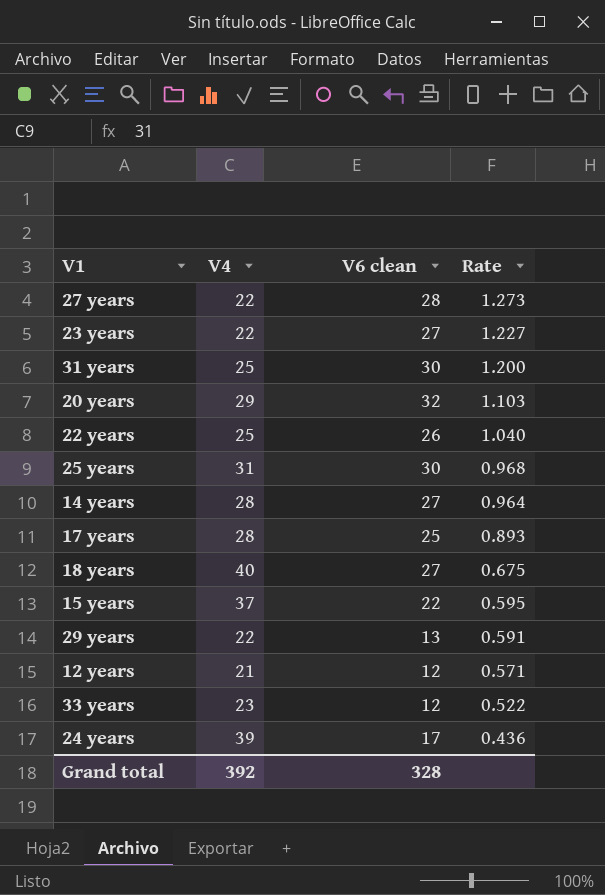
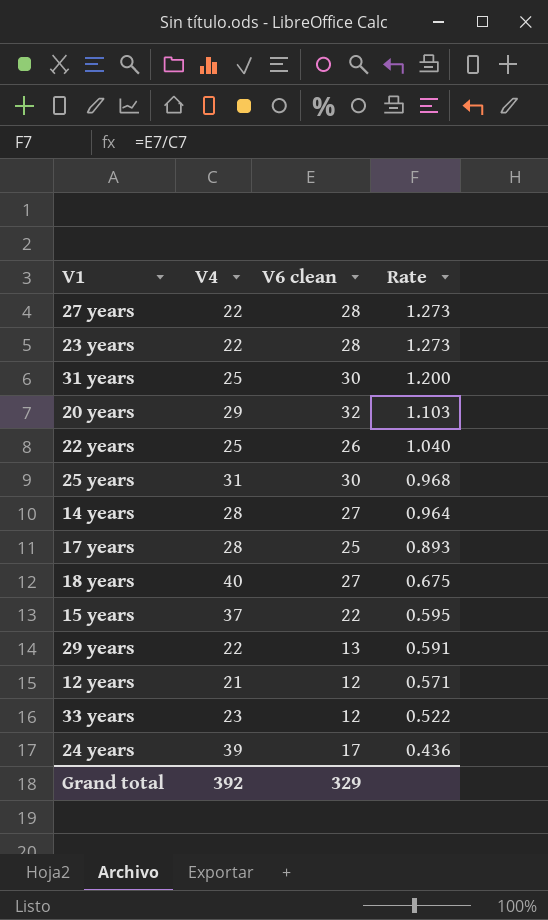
23 years | V6 clean: 27 -> 28
23 years | Rate: 1.227 -> 1.273
Grand total | V6 clean: 328 -> 329

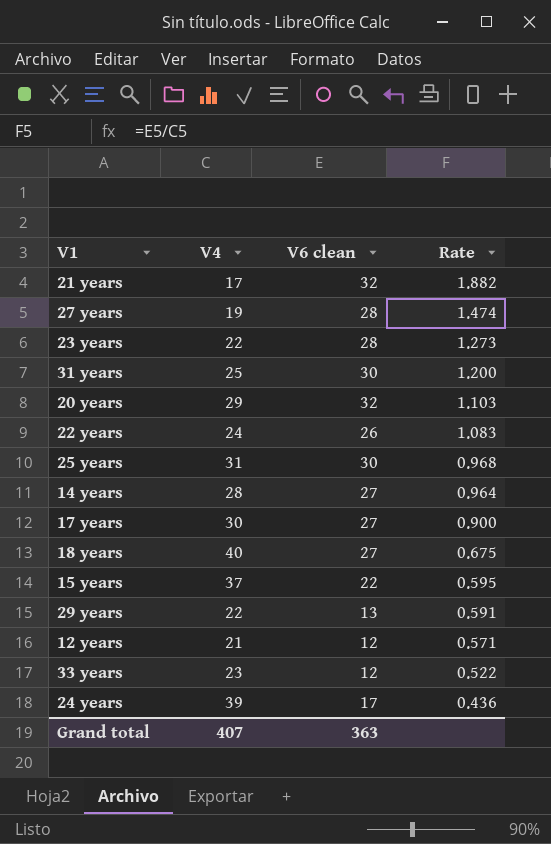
row 21 years: none -> 17 | 32 | 1.882
27 years | V4: 22 -> 19
27 years | Rate: 1.273 -> 1.474
22 years | V4: 25 -> 24
22 years | Rate: 1.040 -> 1.083
17 years | V4: 28 -> 30
17 years | V6 clean: 25 -> 27
17 years | Rate: 0.893 -> 0.900
Grand total | V4: 392 -> 407
Grand total | V6 clean: 329 -> 363

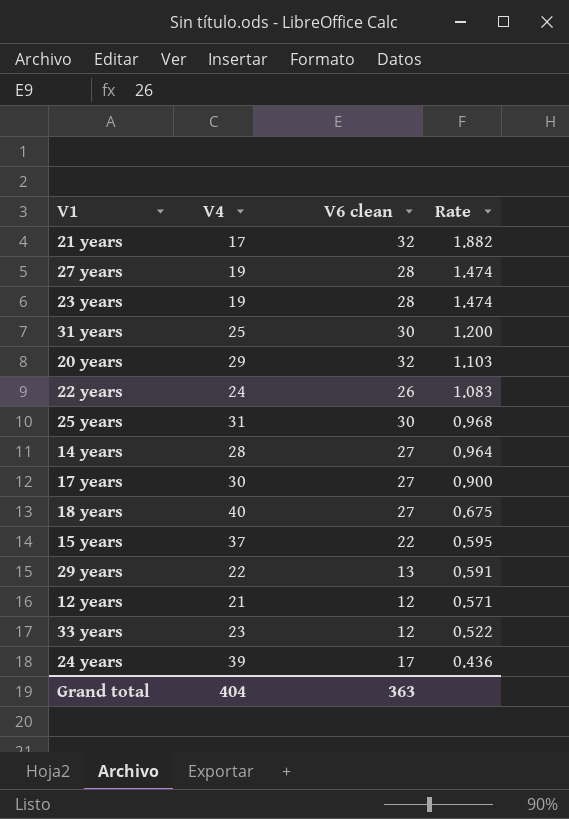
23 years | V4: 22 -> 19
23 years | Rate: 1.273 -> 1.474
Grand total | V4: 407 -> 404

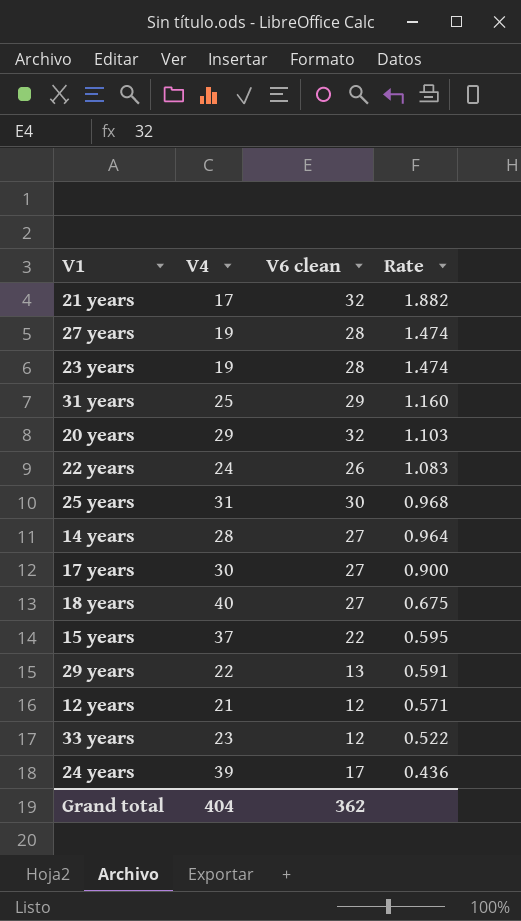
31 years | V6 clean: 30 -> 29
31 years | Rate: 1.200 -> 1.160
Grand total | V6 clean: 363 -> 362

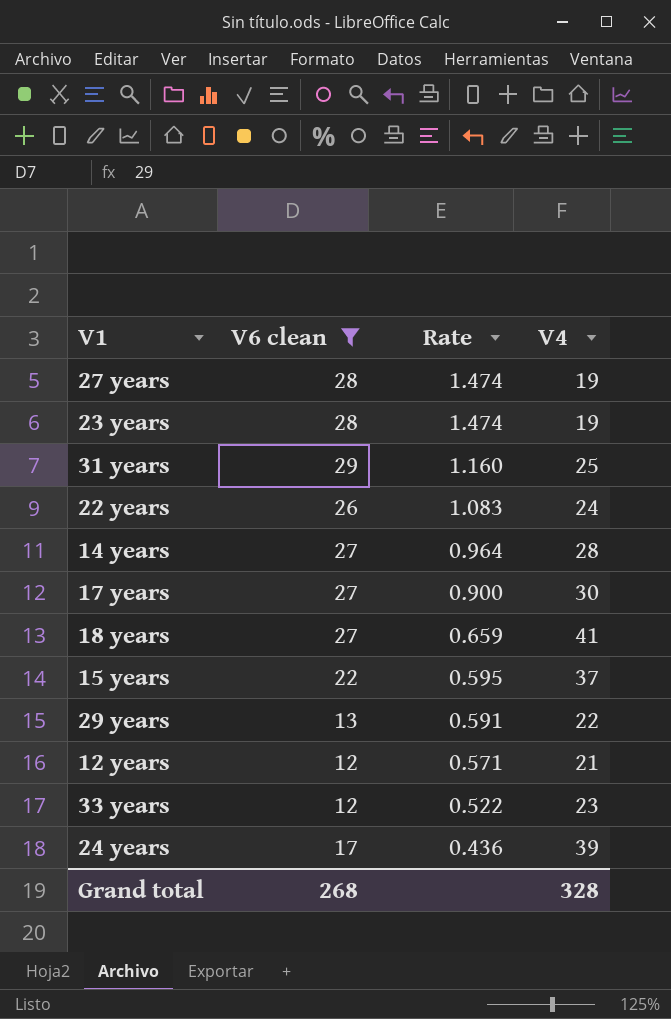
filter: none -> V6 clean <= 29
column V4 | position: 2 -> 4
18 years | Rate: 0.675 -> 0.659
18 years | V4: 40 -> 41
Grand total | V6 clean: 362 -> 268
Grand total | V4: 404 -> 328

